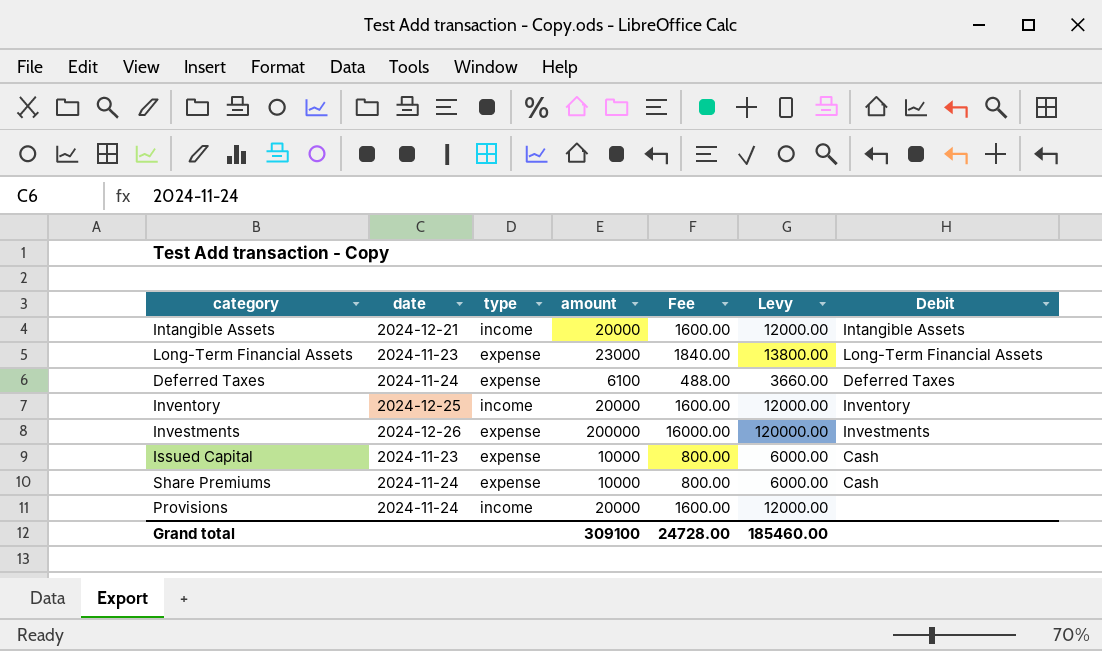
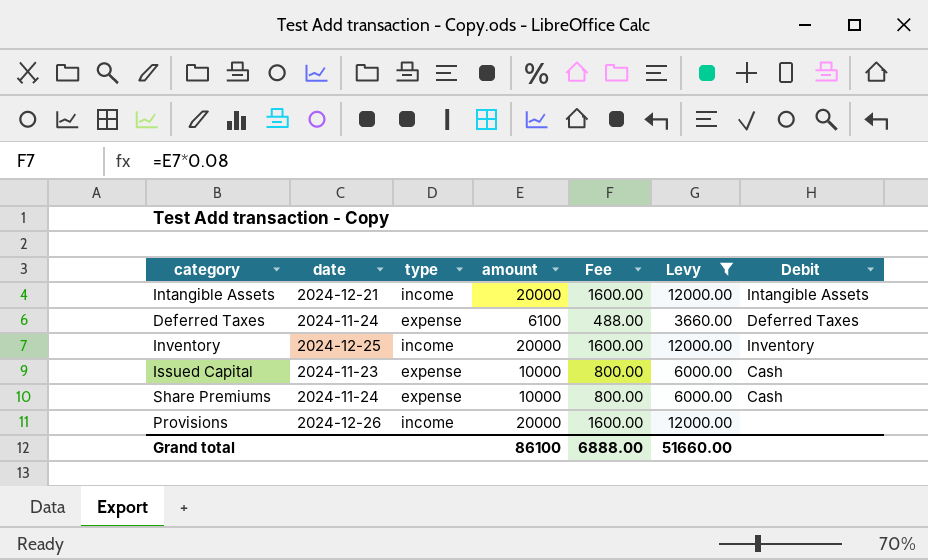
filter: none -> Levy <= 12000.00
Provisions | date: 2024-11-24 -> 2024-12-26
Grand total | amount: 309100 -> 86100
Grand total | Fee: 24728.00 -> 6888.00
Grand total | Levy: 185460.00 -> 51660.00

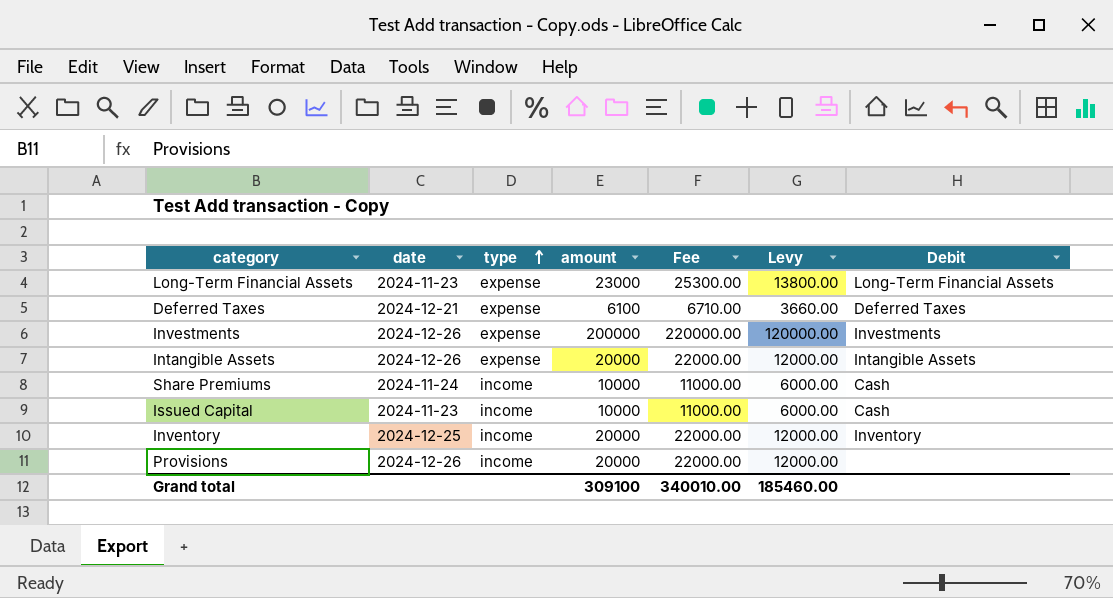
filter: Levy <= 12000.00 -> none
row order: none -> type ascending
column Fee | formula: [amount] * 0.08 -> [amount] * 1.1
Deferred Taxes | date: 2024-11-24 -> 2024-12-21
Intangible Assets | date: 2024-12-21 -> 2024-12-26
Intangible Assets | type: income -> expense
Share Premiums | type: expense -> income
Issued Capital | type: expense -> income
Grand total | amount: 86100 -> 309100
Grand total | Fee: 6888.00 -> 340010.00
Grand total | Levy: 51660.00 -> 185460.00

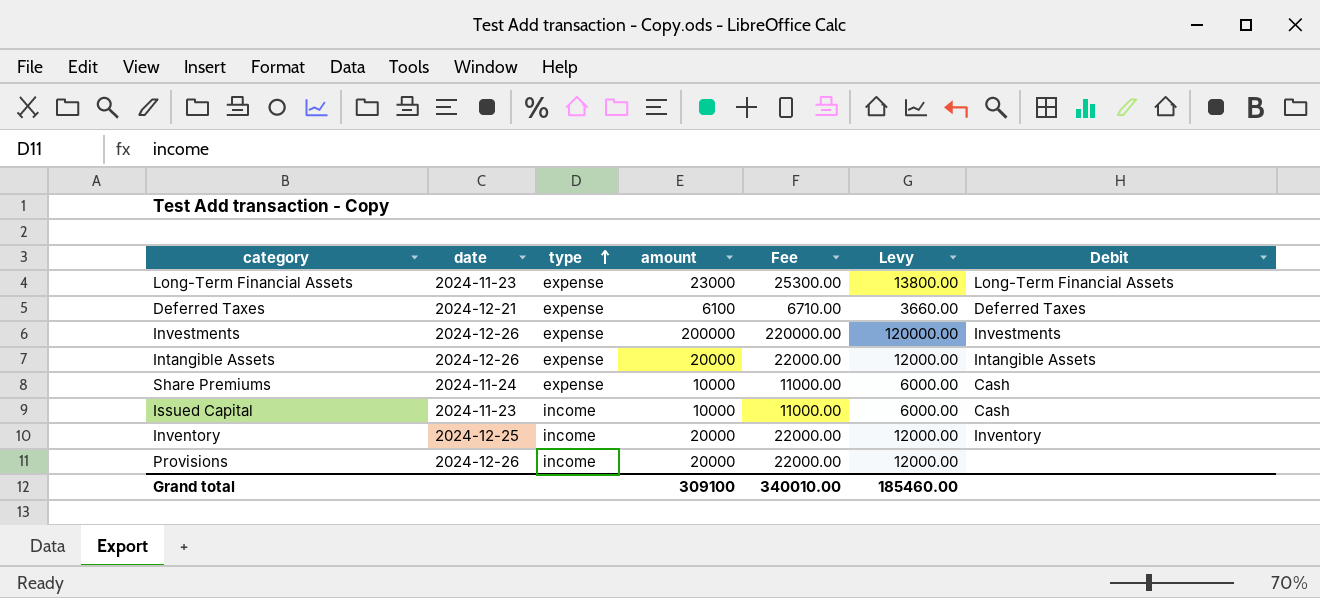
Share Premiums | type: income -> expense

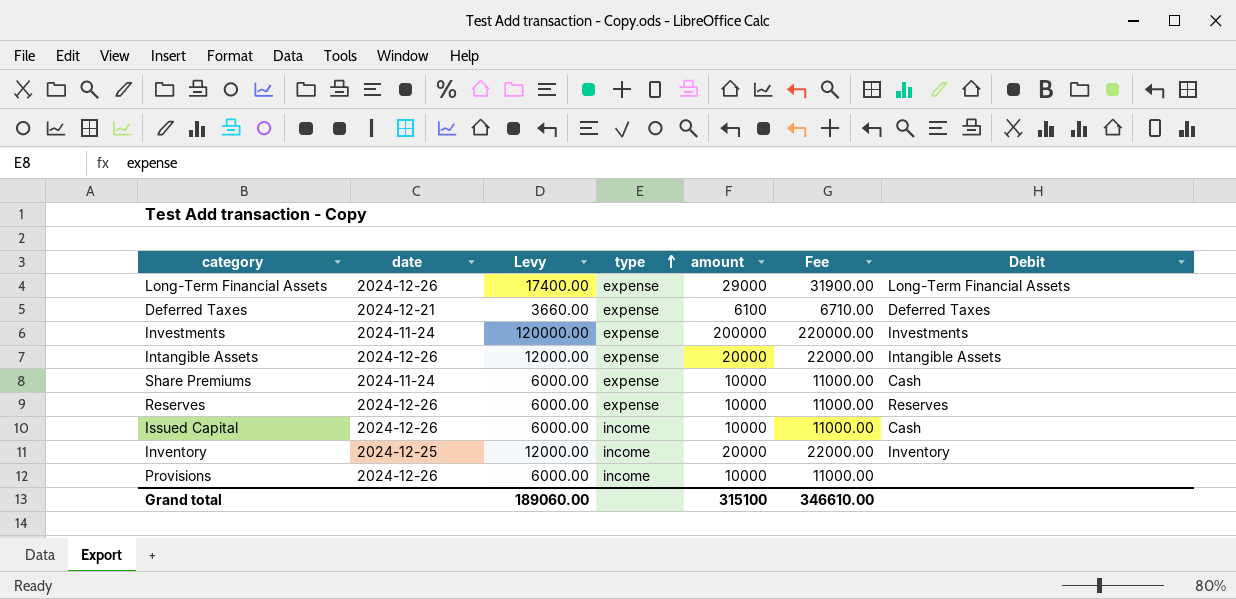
column Levy | position: 6 -> 3
Long-Term Financial Assets | date: 2024-11-23 -> 2024-12-26
Long-Term Financial Assets | Levy: 13800.00 -> 17400.00
Long-Term Financial Assets | amount: 23000 -> 29000
Long-Term Financial Assets | Fee: 25300.00 -> 31900.00
Investments | date: 2024-12-26 -> 2024-11-24
row Reserves: none -> 2024-12-26 | 6000.00 | expense | 10000 | 11000.00 | Reserves
Issued Capital | date: 2024-11-23 -> 2024-12-26
Provisions | Levy: 12000.00 -> 6000.00
Provisions | amount: 20000 -> 10000
Provisions | Fee: 22000.00 -> 11000.00
Grand total | Levy: 185460.00 -> 189060.00
Grand total | amount: 309100 -> 315100
Grand total | Fee: 340010.00 -> 346610.00

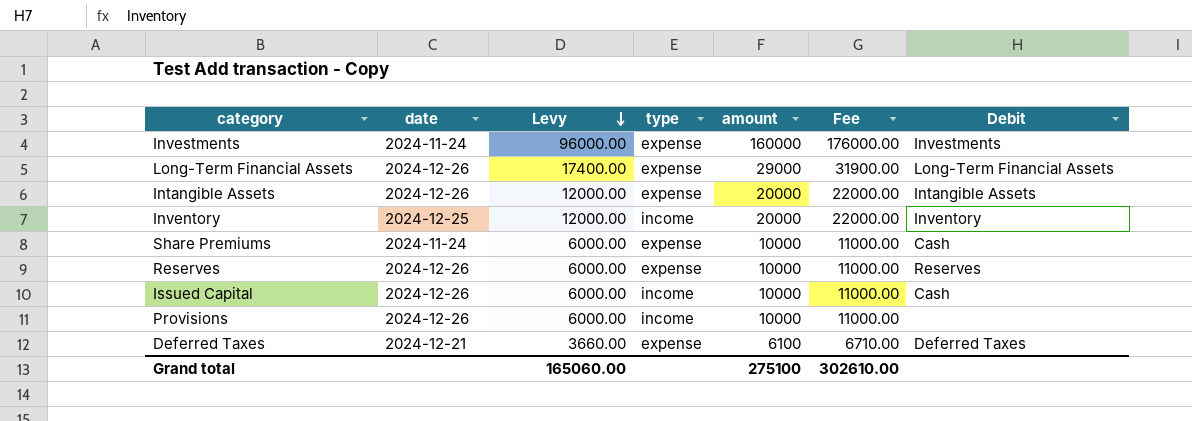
row order: type ascending -> Levy descending
Investments | Levy: 120000.00 -> 96000.00
Investments | amount: 200000 -> 160000
Investments | Fee: 220000.00 -> 176000.00
Grand total | Levy: 189060.00 -> 165060.00
Grand total | amount: 315100 -> 275100
Grand total | Fee: 346610.00 -> 302610.00

